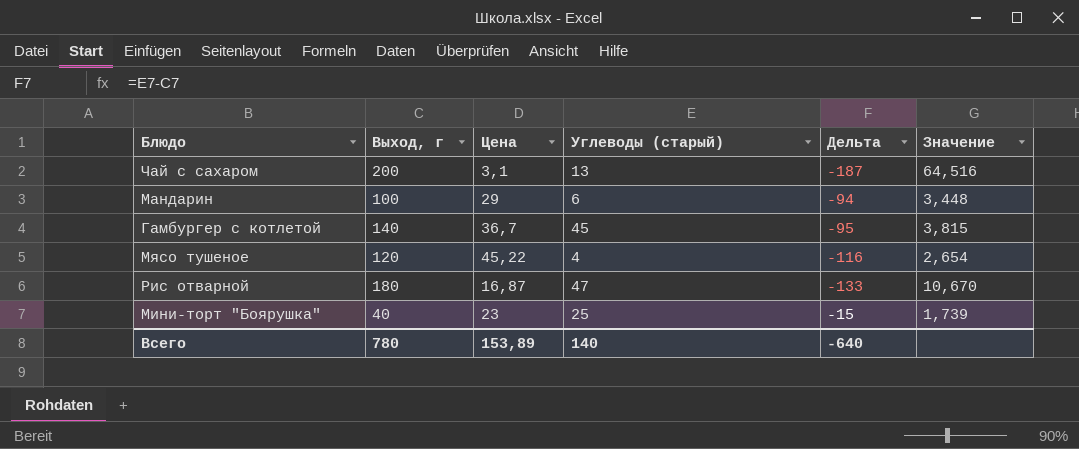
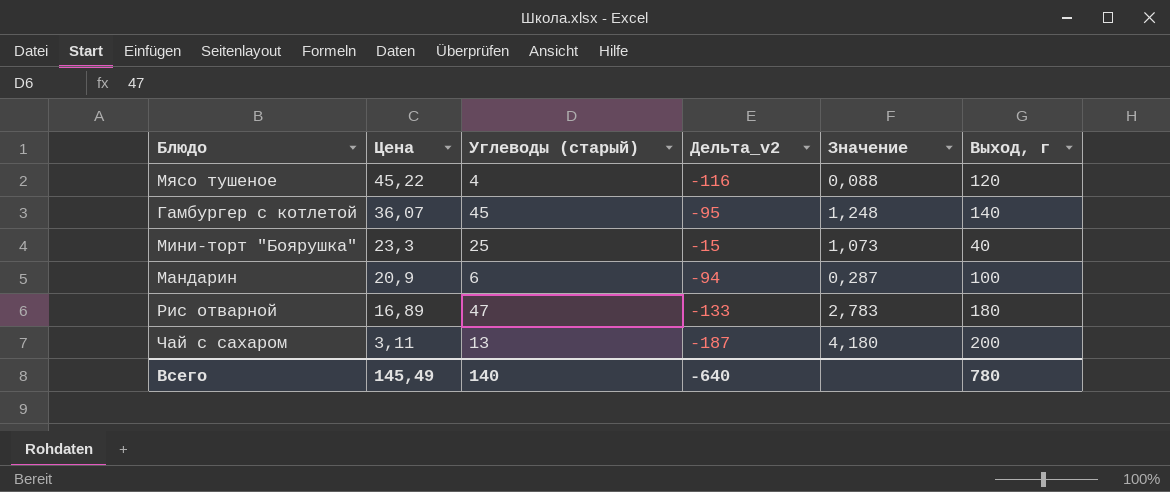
row order: none -> Цена descending
column name: Дельта -> Дельта_v2
column Значение | formula: [Выход, г] / [Цена] -> [Углеводы (старый)] / [Цена]
column Выход, г | position: 2 -> 6
Гамбургер с котлетой | Цена: 36,7 -> 36,07
Мини-торт "Боярушка" | Цена: 23 -> 23,3
Мандарин | Цена: 29 -> 20,9
Рис отварной | Цена: 16,87 -> 16,89
Чай с сахаром | Цена: 3,1 -> 3,11
Всего | Цена: 153,89 -> 145,49

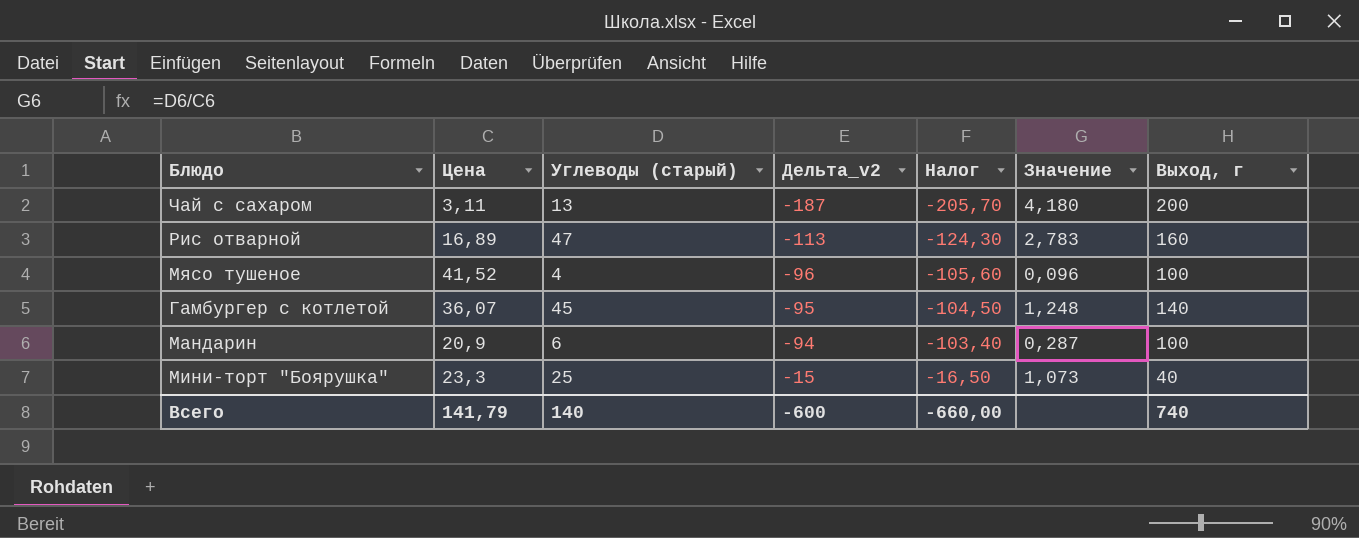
row order: Цена descending -> Дельта_v2 ascending
column Налог | formula: none -> [Дельта_v2] * 1,1
Рис отварной | Дельта_v2: -133 -> -113
Рис отварной | Выход, г: 180 -> 160
Мясо тушеное | Цена: 45,22 -> 41,52
Мясо тушеное | Дельта_v2: -116 -> -96
Мясо тушеное | Значение: 0,088 -> 0,096
Мясо тушеное | Выход, г: 120 -> 100
Всего | Цена: 145,49 -> 141,79
Всего | Дельта_v2: -640 -> -600
Всего | Выход, г: 780 -> 740

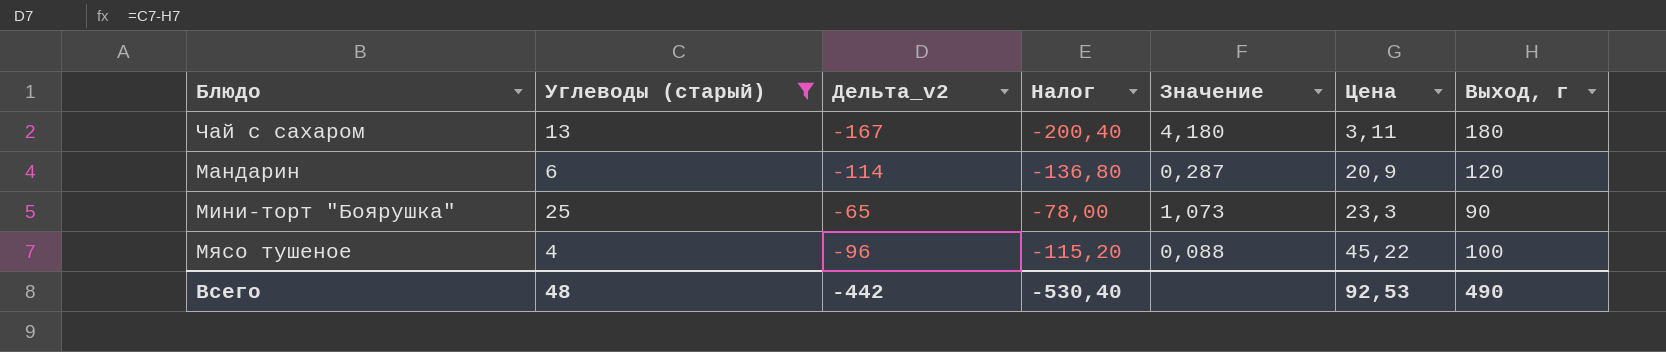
filter: none -> Углеводы (старый) <= 25
row order: Дельта_v2 ascending -> Цена ascending
column Налог | formula: [Дельта_v2] * 1,1 -> [Дельта_v2] * 1,2
column Цена | position: 2 -> 6
Чай с сахаром | Дельта_v2: -187 -> -167
Чай с сахаром | Выход, г: 200 -> 180
Мандарин | Дельта_v2: -94 -> -114
Мандарин | Выход, г: 100 -> 120
Мини-торт "Боярушка" | Дельта_v2: -15 -> -65
Мини-торт "Боярушка" | Выход, г: 40 -> 90
Мясо тушеное | Значение: 0,096 -> 0,088
Мясо тушеное | Цена: 41,52 -> 45,22
Всего | Углеводы (старый): 140 -> 48
Всего | Дельта_v2: -600 -> -442
Всего | Налог: -660,00 -> -530,40
Всего | Цена: 141,79 -> 92,53
Всего | Выход, г: 740 -> 490

